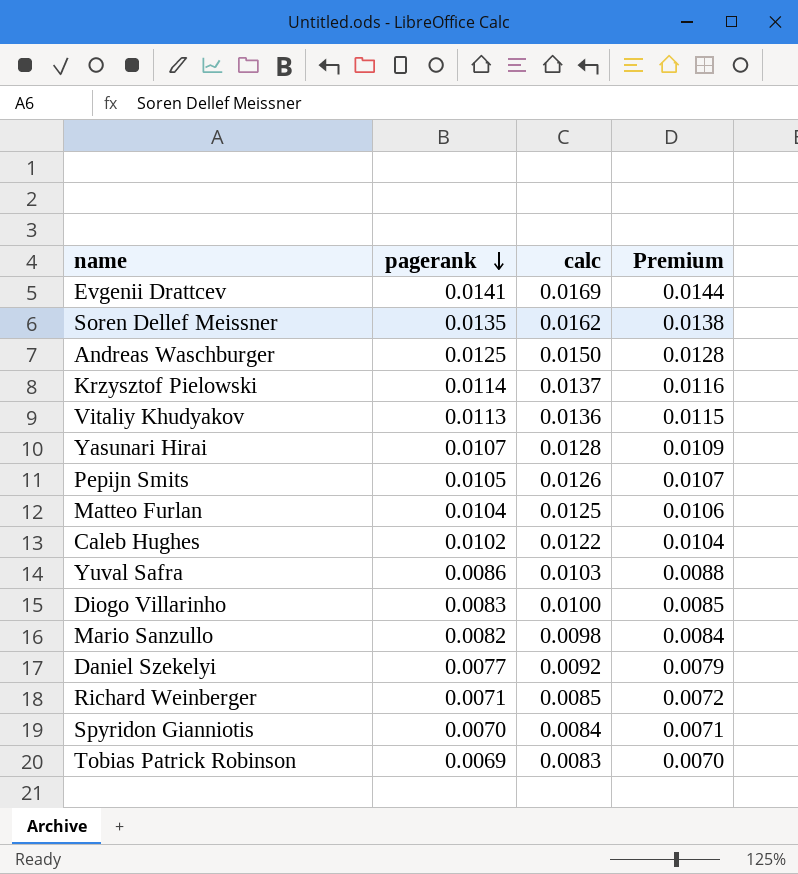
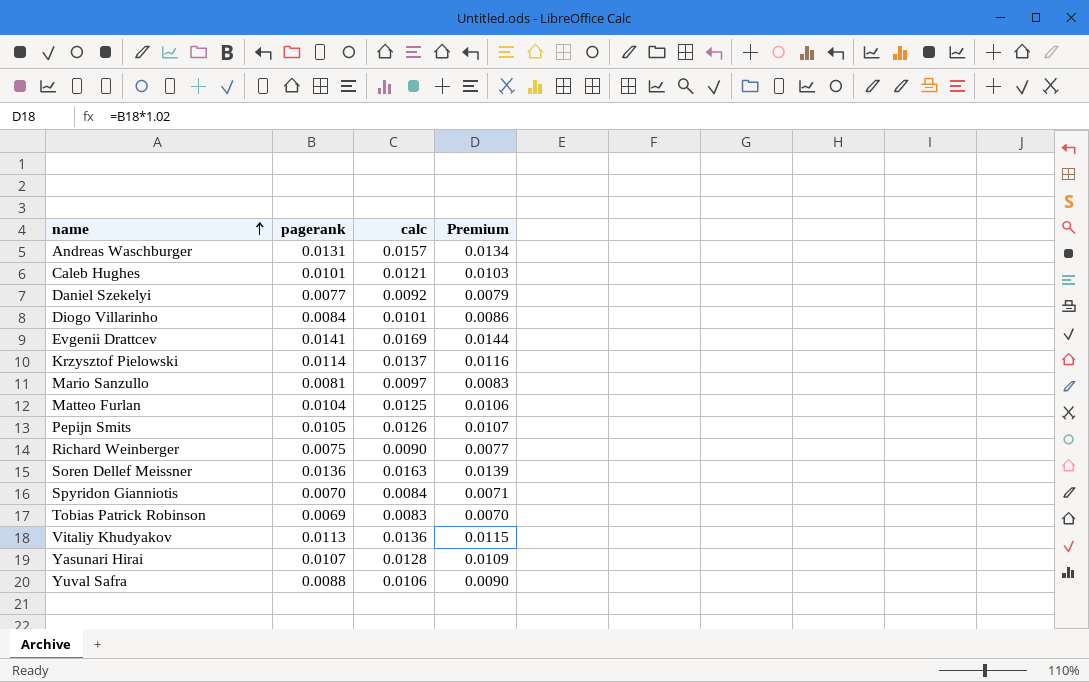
row order: pagerank descending -> name ascending
Andreas Waschburger | pagerank: 0.0125 -> 0.0131
Andreas Waschburger | calc: 0.0150 -> 0.0157
Andreas Waschburger | Premium: 0.0128 -> 0.0134
Caleb Hughes | pagerank: 0.0102 -> 0.0101
Caleb Hughes | calc: 0.0122 -> 0.0121
Caleb Hughes | Premium: 0.0104 -> 0.0103
Diogo Villarinho | pagerank: 0.0083 -> 0.0084
Diogo Villarinho | calc: 0.0100 -> 0.0101
Diogo Villarinho | Premium: 0.0085 -> 0.0086
Mario Sanzullo | pagerank: 0.0082 -> 0.0081
Mario Sanzullo | calc: 0.0098 -> 0.0097
Mario Sanzullo | Premium: 0.0084 -> 0.0083
Richard Weinberger | pagerank: 0.0071 -> 0.0075
Richard Weinberger | calc: 0.0085 -> 0.0090
Richard Weinberger | Premium: 0.0072 -> 0.0077
Soren Dellef Meissner | pagerank: 0.0135 -> 0.0136
Soren Dellef Meissner | calc: 0.0162 -> 0.0163
Soren Dellef Meissner | Premium: 0.0138 -> 0.0139
Yuval Safra | pagerank: 0.0086 -> 0.0088
Yuval Safra | calc: 0.0103 -> 0.0106
Yuval Safra | Premium: 0.0088 -> 0.0090

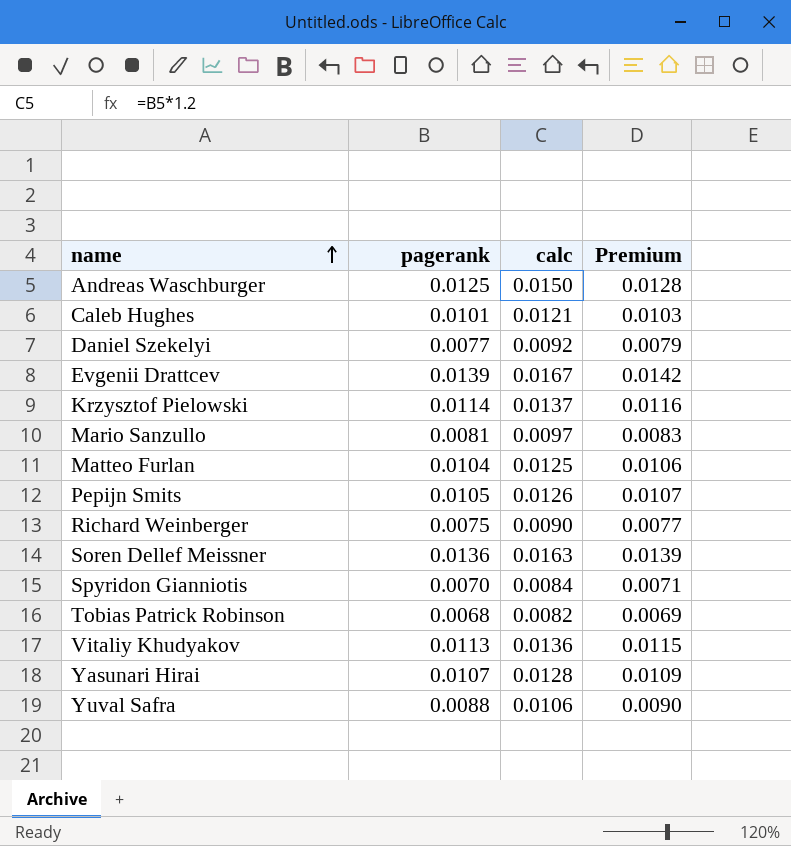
row Diogo Villarinho: 0.0084 | 0.0101 | 0.0086 -> none
Andreas Waschburger | pagerank: 0.0131 -> 0.0125
Andreas Waschburger | calc: 0.0157 -> 0.0150
Andreas Waschburger | Premium: 0.0134 -> 0.0128
Evgenii Drattcev | pagerank: 0.0141 -> 0.0139
Evgenii Drattcev | calc: 0.0169 -> 0.0167
Evgenii Drattcev | Premium: 0.0144 -> 0.0142
Tobias Patrick Robinson | pagerank: 0.0069 -> 0.0068
Tobias Patrick Robinson | calc: 0.0083 -> 0.0082
Tobias Patrick Robinson | Premium: 0.0070 -> 0.0069

